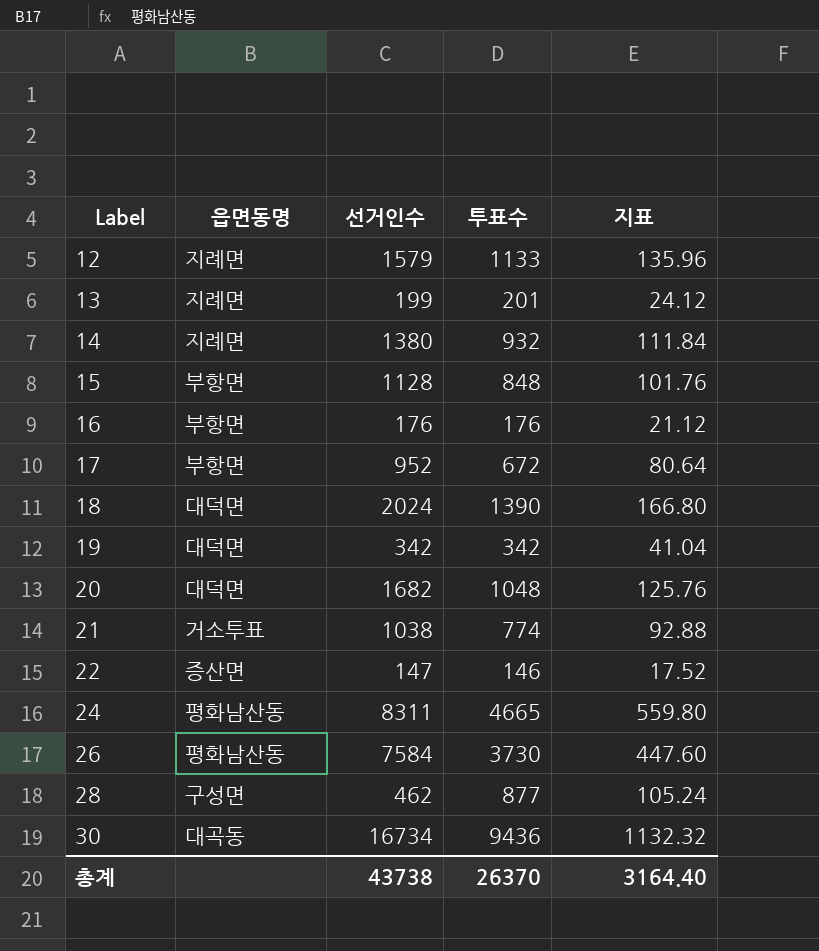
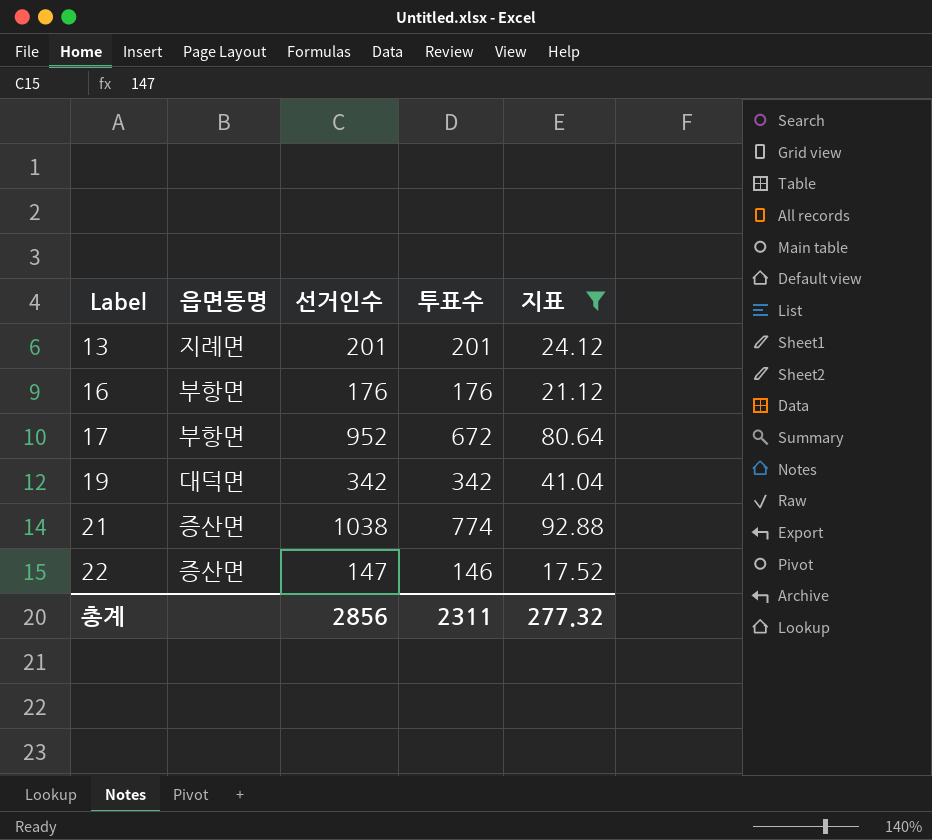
filter: none -> 지표 <= 92.88
13 | 선거인수: 199 -> 201
21 | 읍면동명: 거소투표 -> 증산면
총계 | 선거인수: 43738 -> 2856
총계 | 투표수: 26370 -> 2311
총계 | 지표: 3164.40 -> 277.32

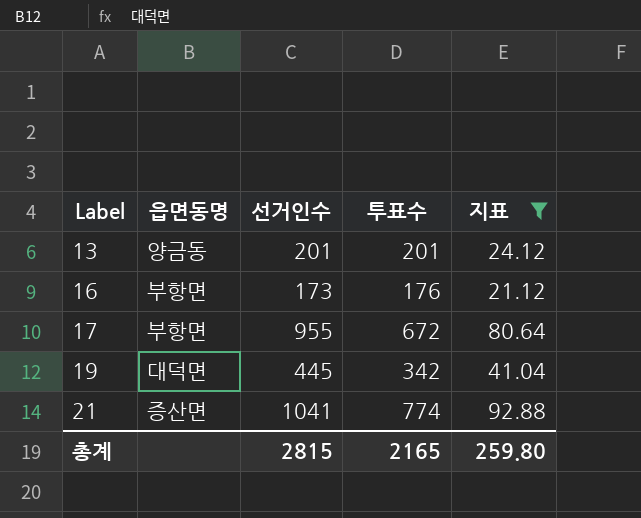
row 22: 증산면 | 147 | 146 | 17.52 -> none
13 | 읍면동명: 지례면 -> 양금동
16 | 선거인수: 176 -> 173
17 | 선거인수: 952 -> 955
19 | 선거인수: 342 -> 445
21 | 선거인수: 1038 -> 1041
총계 | 선거인수: 2856 -> 2815
총계 | 투표수: 2311 -> 2165
총계 | 지표: 277.32 -> 259.80

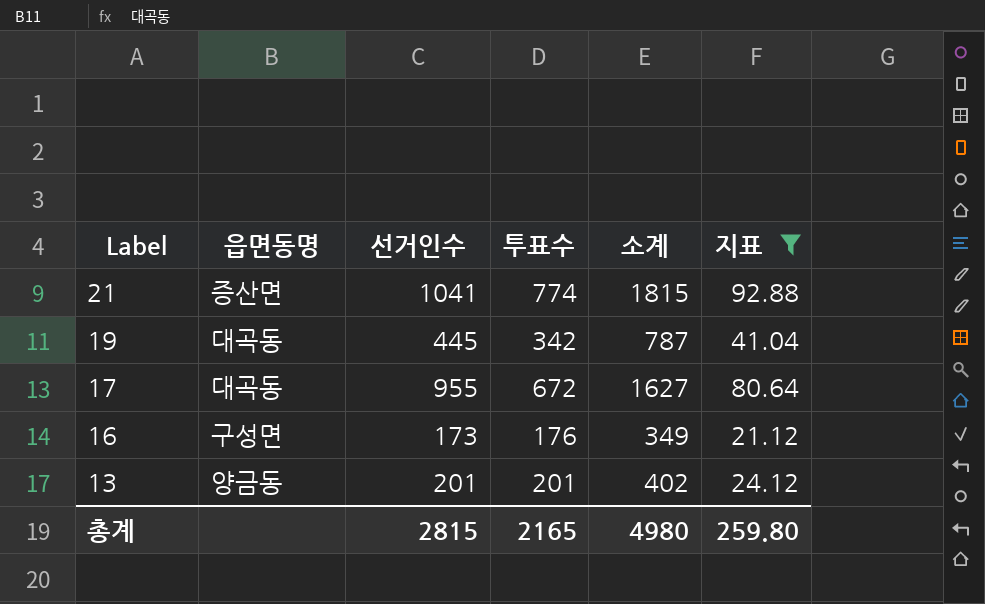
row order: Label ascending -> Label descending
column 소계 | formula: none -> [선거인수] + [투표수]
19 | 읍면동명: 대덕면 -> 대곡동
17 | 읍면동명: 부항면 -> 대곡동
16 | 읍면동명: 부항면 -> 구성면

